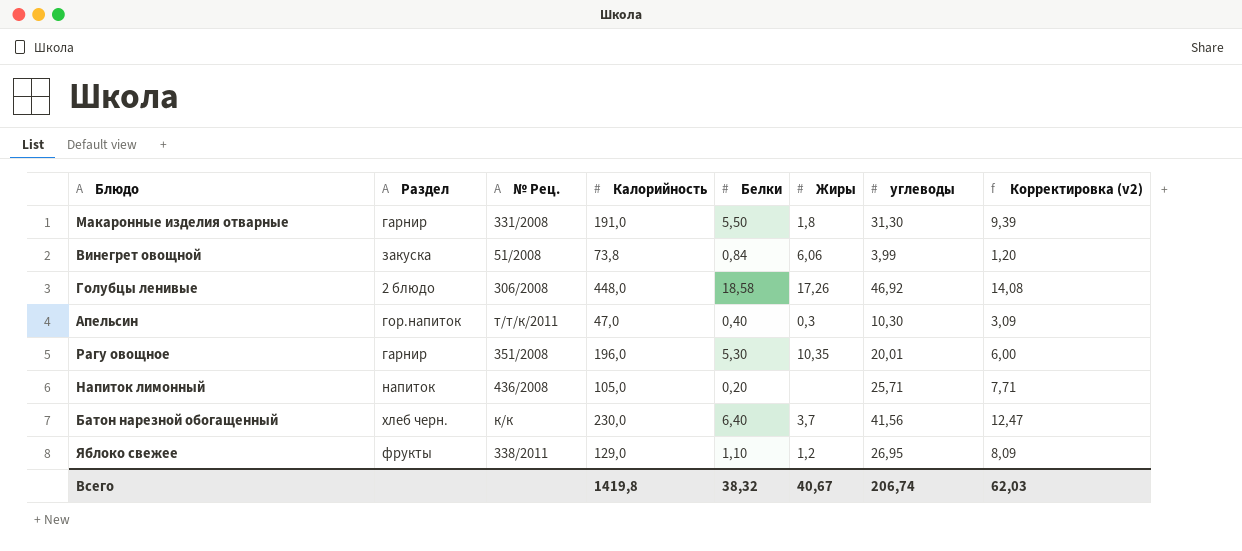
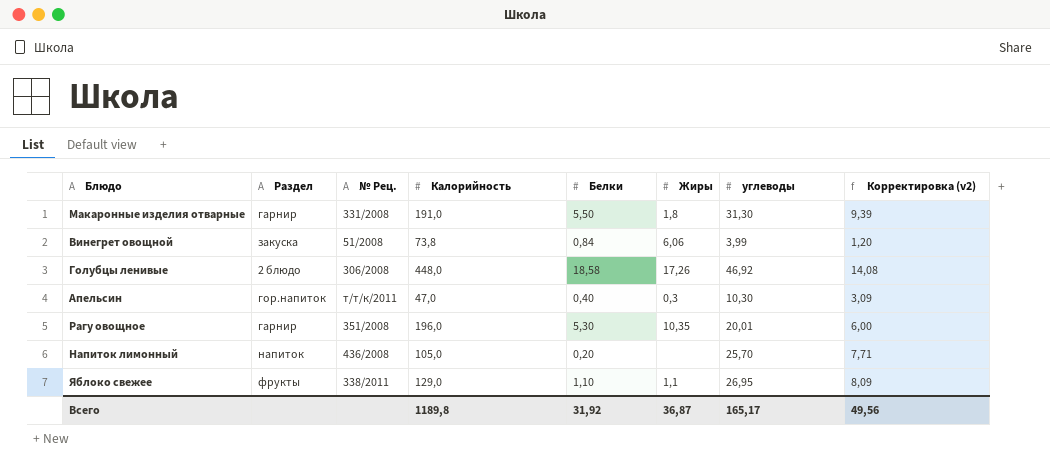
row Батон нарезной обогащенный: хлеб черн. | к/к | 230,0 | 6,40 | 3,7 | 41,56 | 12,47 -> none
Напиток лимонный | углеводы: 25,71 -> 25,70
Яблоко свежее | Жиры: 1,2 -> 1,1
Всего | Калорийность: 1419,8 -> 1189,8
Всего | Белки: 38,32 -> 31,92
Всего | Жиры: 40,67 -> 36,87
Всего | углеводы: 206,74 -> 165,17
Всего | Корректировка (v2): 62,03 -> 49,56

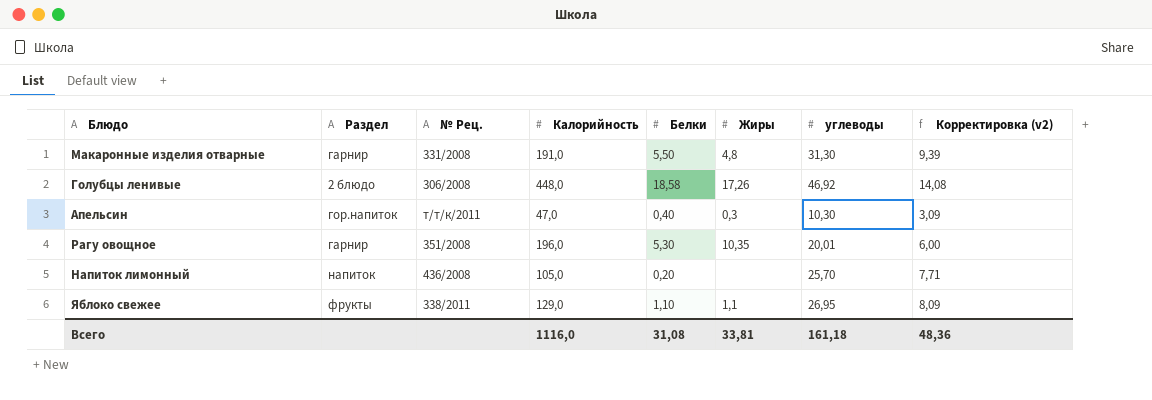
row Винегрет овощной: закуска | 51/2008 | 73,8 | 0,84 | 6,06 | 3,99 | 1,20 -> none
Макаронные изделия отварные | Жиры: 1,8 -> 4,8
Всего | Калорийность: 1189,8 -> 1116,0
Всего | Белки: 31,92 -> 31,08
Всего | Жиры: 36,87 -> 33,81
Всего | углеводы: 165,17 -> 161,18
Всего | Корректировка (v2): 49,56 -> 48,36

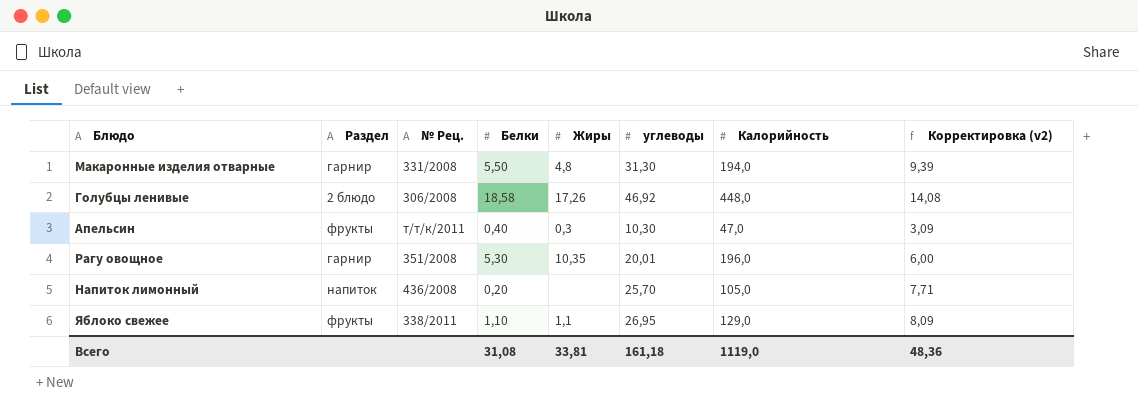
column Калорийность | position: 4 -> 7
Макаронные изделия отварные | Калорийность: 191,0 -> 194,0
Апельсин | Раздел: гор.напиток -> фрукты
Всего | Калорийность: 1116,0 -> 1119,0

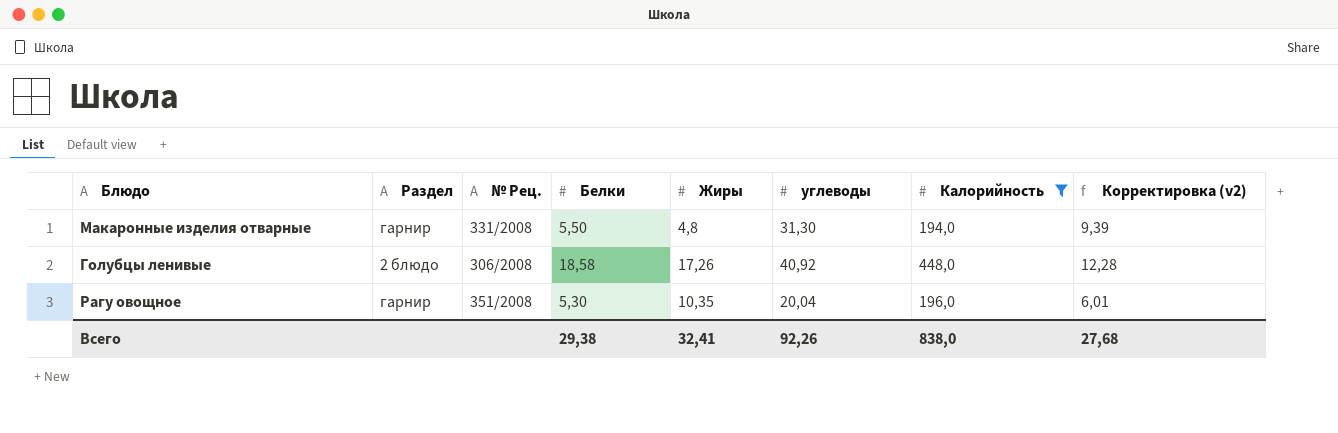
filter: none -> Калорийность >= 194,0
Голубцы ленивые | углеводы: 46,92 -> 40,92
Голубцы ленивые | Корректировка (v2): 14,08 -> 12,28
Рагу овощное | углеводы: 20,01 -> 20,04
Рагу овощное | Корректировка (v2): 6,00 -> 6,01
Всего | Белки: 31,08 -> 29,38
Всего | Жиры: 33,81 -> 32,41
Всего | углеводы: 161,18 -> 92,26
Всего | Калорийность: 1119,0 -> 838,0
Всего | Корректировка (v2): 48,36 -> 27,68

